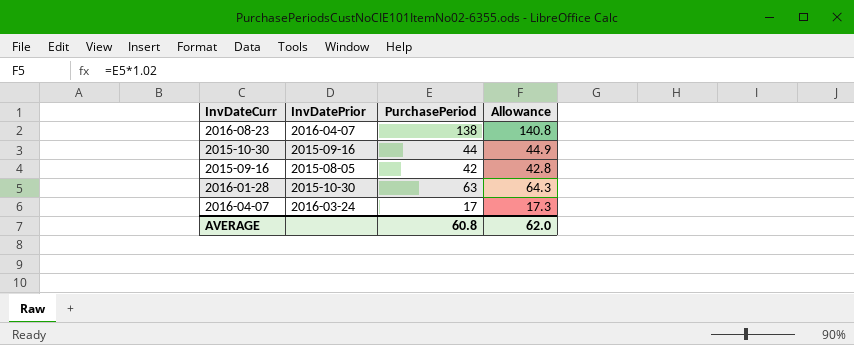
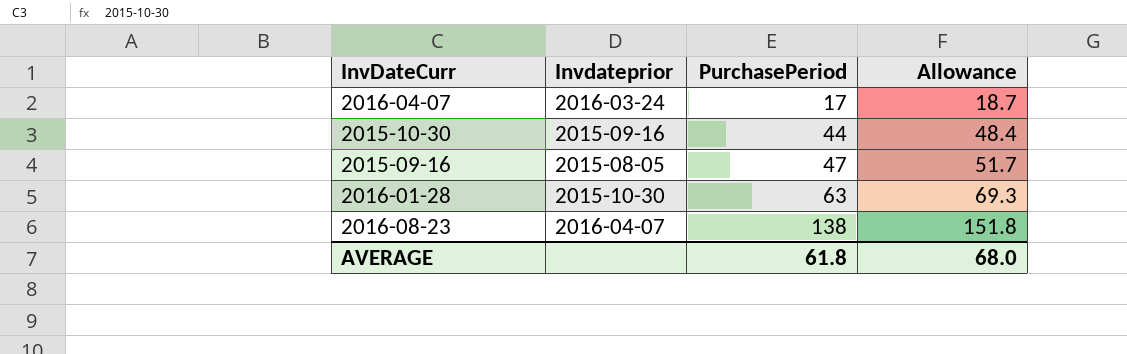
row order: none -> PurchasePeriod ascending
column name: InvDatePrior -> Invdateprior
column Allowance | formula: [PurchasePeriod] * 1.02 -> [PurchasePeriod] * 1.1
2015-09-16 | PurchasePeriod: 42 -> 47
AVERAGE | PurchasePeriod: 60.8 -> 61.8
AVERAGE | Allowance: 62.0 -> 68.0

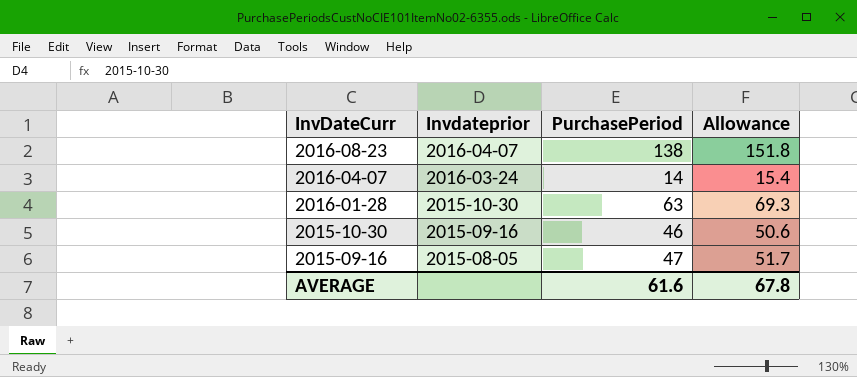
row order: PurchasePeriod ascending -> InvDateCurr descending
2016-04-07 | PurchasePeriod: 17 -> 14
2016-04-07 | Allowance: 18.7 -> 15.4
2015-10-30 | PurchasePeriod: 44 -> 46
2015-10-30 | Allowance: 48.4 -> 50.6
AVERAGE | PurchasePeriod: 61.8 -> 61.6
AVERAGE | Allowance: 68.0 -> 67.8

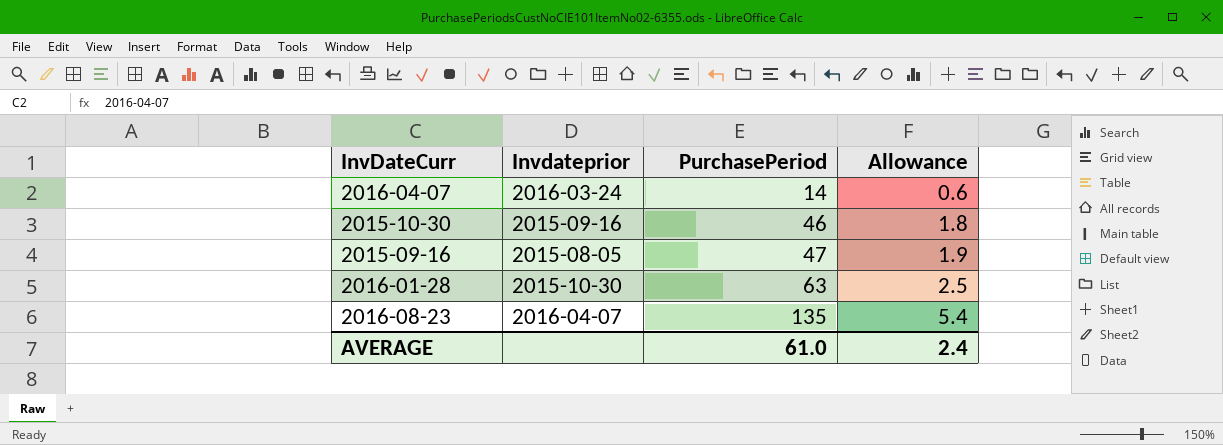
row order: InvDateCurr descending -> PurchasePeriod ascending
column Allowance | formula: [PurchasePeriod] * 1.1 -> [PurchasePeriod] * 0.04
2016-08-23 | PurchasePeriod: 138 -> 135
AVERAGE | PurchasePeriod: 61.6 -> 61.0
AVERAGE | Allowance: 67.8 -> 2.4

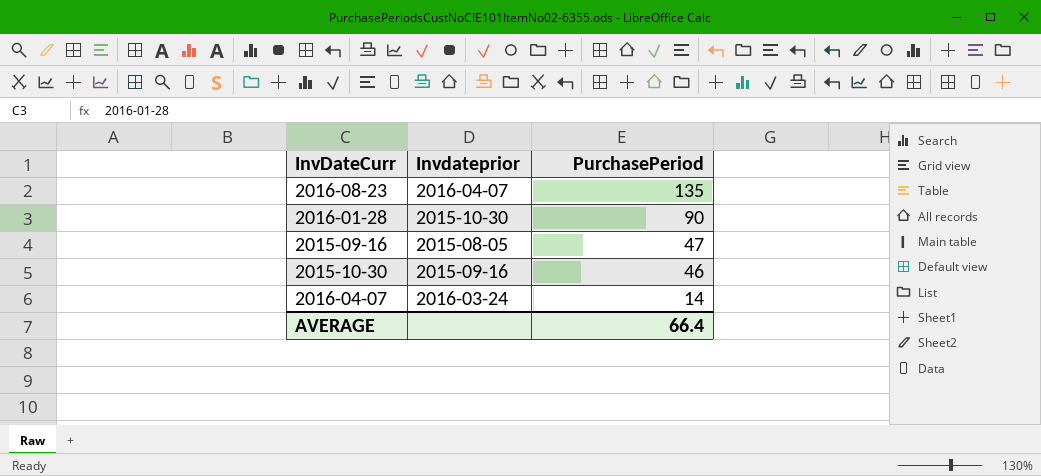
row order: PurchasePeriod ascending -> PurchasePeriod descending
column Allowance | formula: [PurchasePeriod] * 0.04 -> none
2016-01-28 | PurchasePeriod: 63 -> 90
AVERAGE | PurchasePeriod: 61.0 -> 66.4

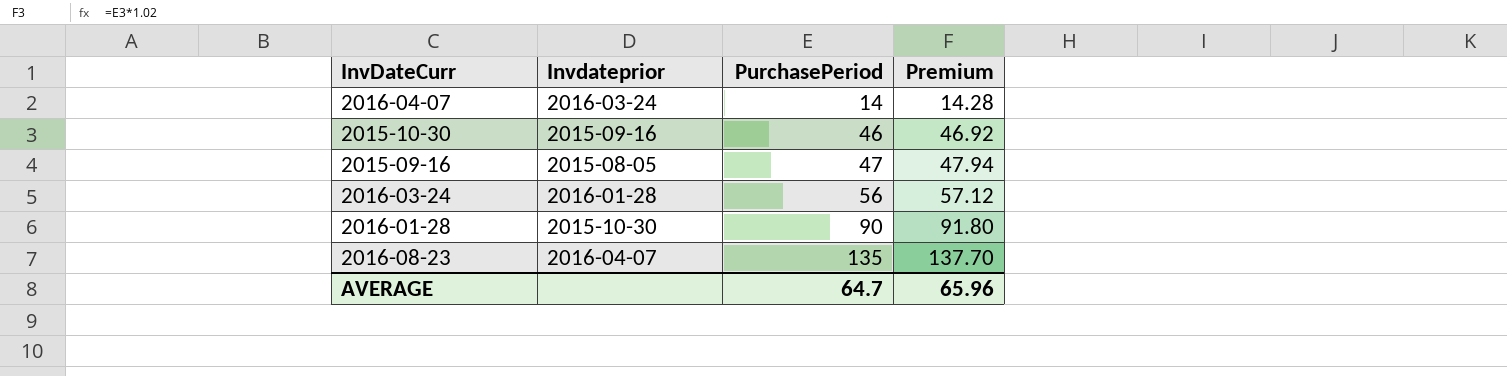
row order: PurchasePeriod descending -> PurchasePeriod ascending
column Premium | formula: none -> [PurchasePeriod] * 1.02
row 2016-03-24: none -> 2016-01-28 | 56 | 57.12
AVERAGE | PurchasePeriod: 66.4 -> 64.7

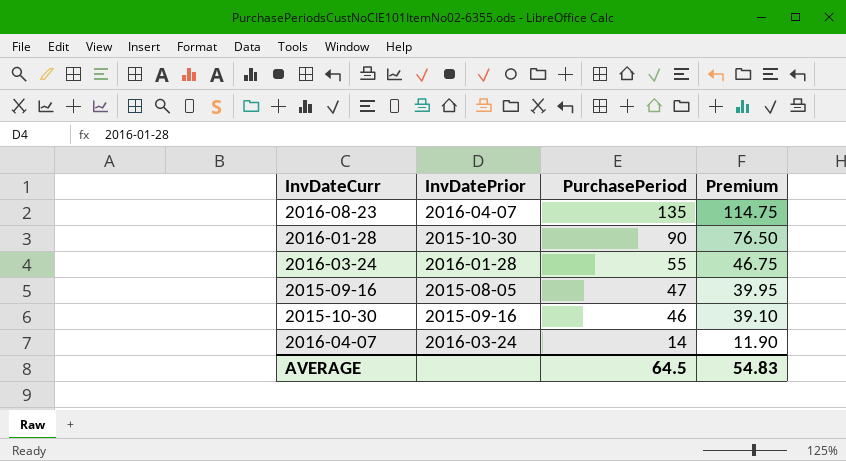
row order: PurchasePeriod ascending -> PurchasePeriod descending
column name: Invdateprior -> InvDatePrior
column Premium | formula: [PurchasePeriod] * 1.02 -> [PurchasePeriod] * 0.85
2016-03-24 | PurchasePeriod: 56 -> 55
AVERAGE | PurchasePeriod: 64.7 -> 64.5
AVERAGE | Premium: 65.96 -> 54.83

